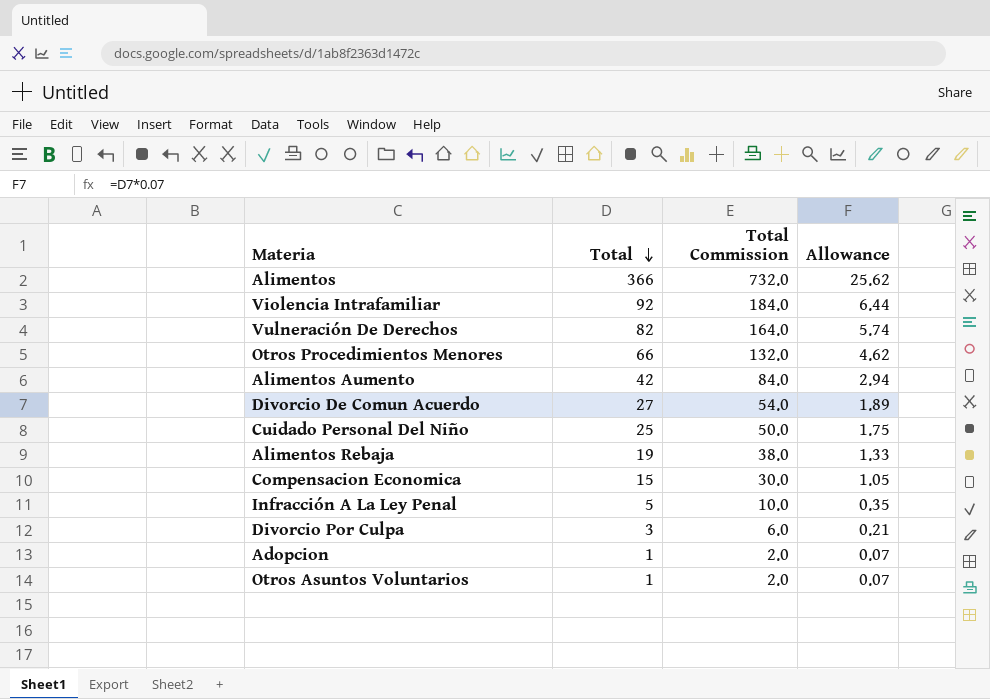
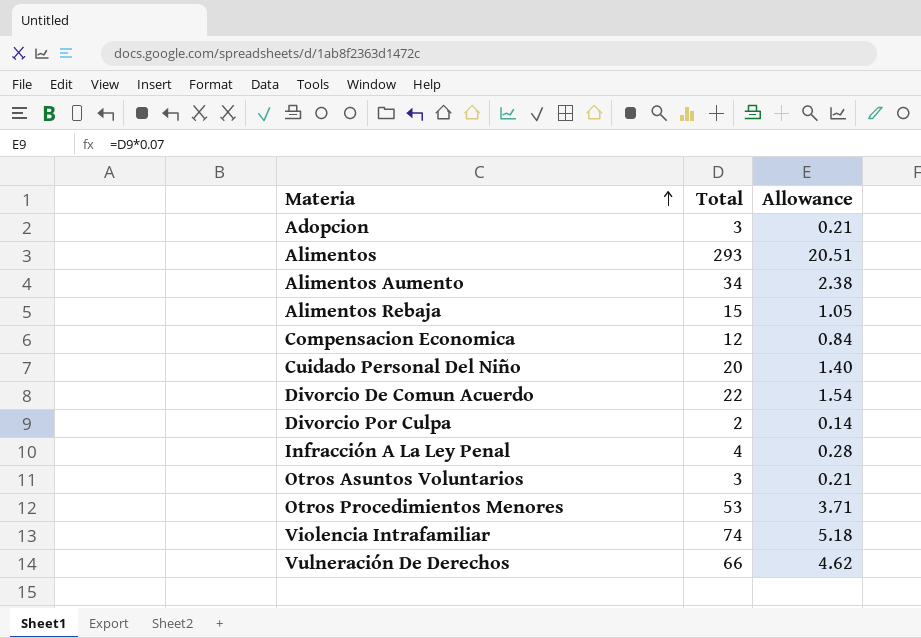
row order: Total descending -> Materia ascending
column Total Commission | formula: [Total] * 2 -> none
Adopcion | Total: 1 -> 3
Adopcion | Allowance: 0.07 -> 0.21
Alimentos | Total: 366 -> 293
Alimentos | Allowance: 25.62 -> 20.51
Alimentos Aumento | Total: 42 -> 34
Alimentos Aumento | Allowance: 2.94 -> 2.38
Alimentos Rebaja | Total: 19 -> 15
Alimentos Rebaja | Allowance: 1.33 -> 1.05
Compensacion Economica | Total: 15 -> 12
Compensacion Economica | Allowance: 1.05 -> 0.84
Cuidado Personal Del Niño | Total: 25 -> 20
Cuidado Personal Del Niño | Allowance: 1.75 -> 1.40
Divorcio De Comun Acuerdo | Total: 27 -> 22
Divorcio De Comun Acuerdo | Allowance: 1.89 -> 1.54
Divorcio Por Culpa | Total: 3 -> 2
Divorcio Por Culpa | Allowance: 0.21 -> 0.14
Infracción A La Ley Penal | Total: 5 -> 4
Infracción A La Ley Penal | Allowance: 0.35 -> 0.28
Otros Asuntos Voluntarios | Total: 1 -> 3
Otros Asuntos Voluntarios | Allowance: 0.07 -> 0.21
Otros Procedimientos Menores | Total: 66 -> 53
Otros Procedimientos Menores | Allowance: 4.62 -> 3.71
Violencia Intrafamiliar | Total: 92 -> 74
Violencia Intrafamiliar | Allowance: 6.44 -> 5.18
Vulneración De Derechos | Total: 82 -> 66
Vulneración De Derechos | Allowance: 5.74 -> 4.62

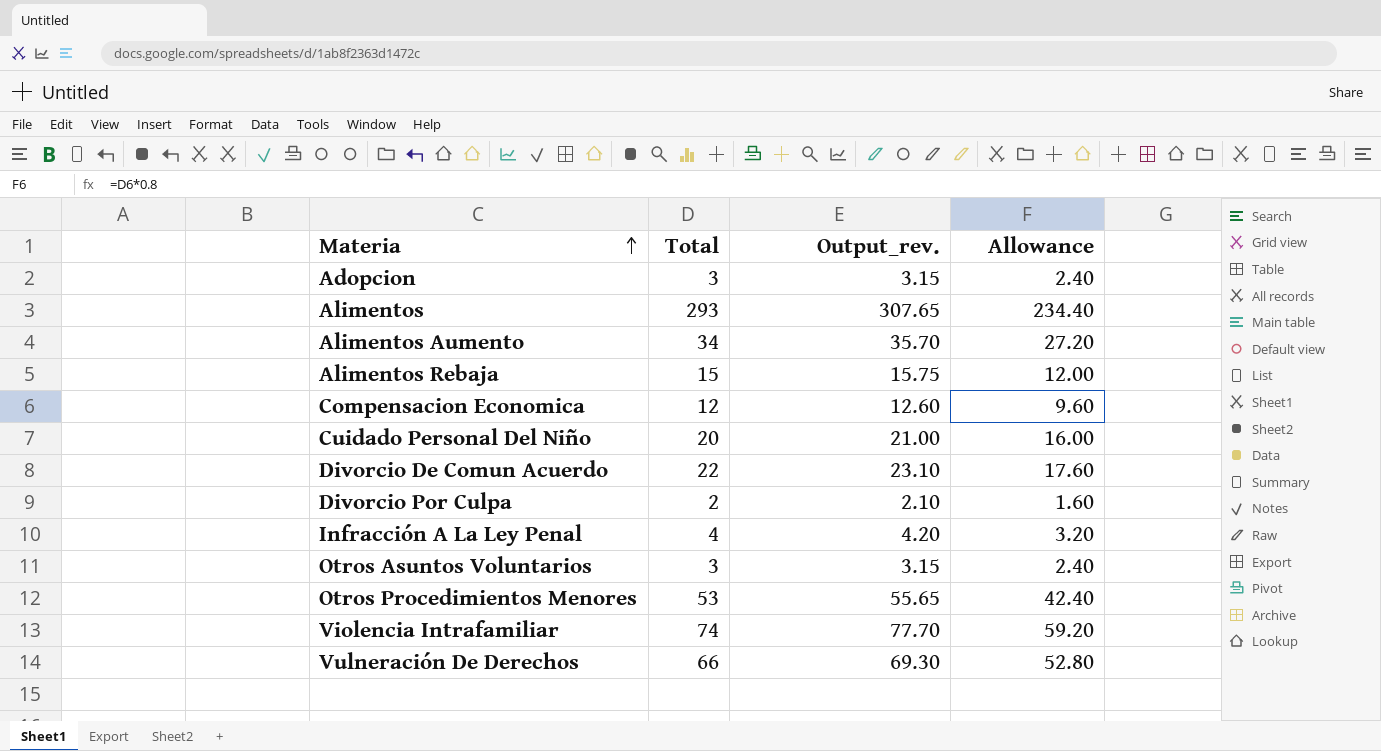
column Output_rev. | formula: none -> [Total] * 1.05
column Allowance | formula: [Total] * 0.07 -> [Total] * 0.8

